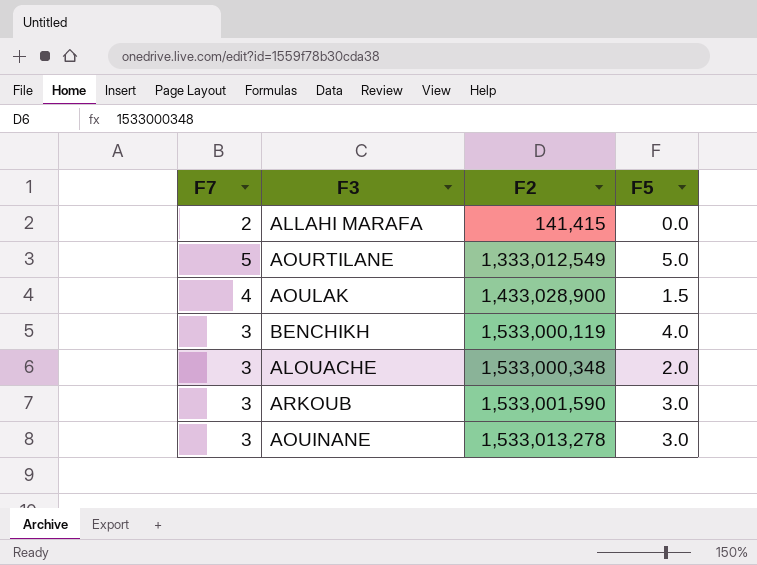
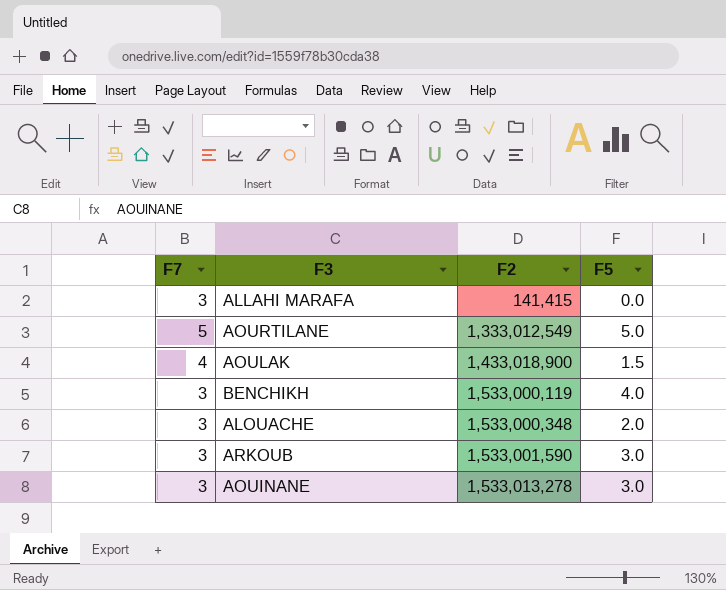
ALLAHI MARAFA | F7: 2 -> 3
AOULAK | F2: 1,433,028,900 -> 1,433,018,900

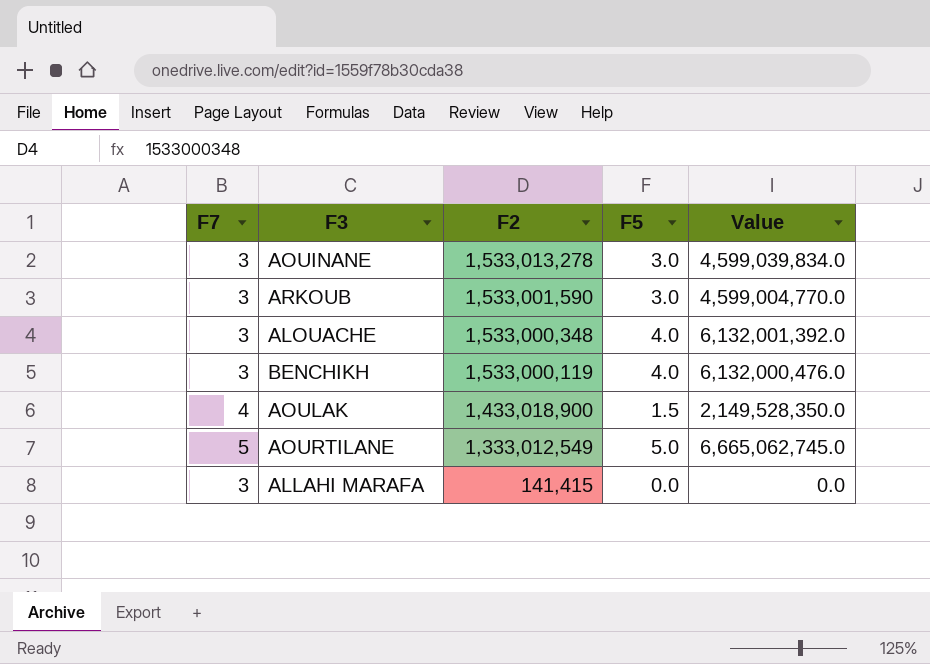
row order: F2 ascending -> F2 descending
column Value | formula: none -> [F2] * [F5]
ALOUACHE | F5: 2.0 -> 4.0

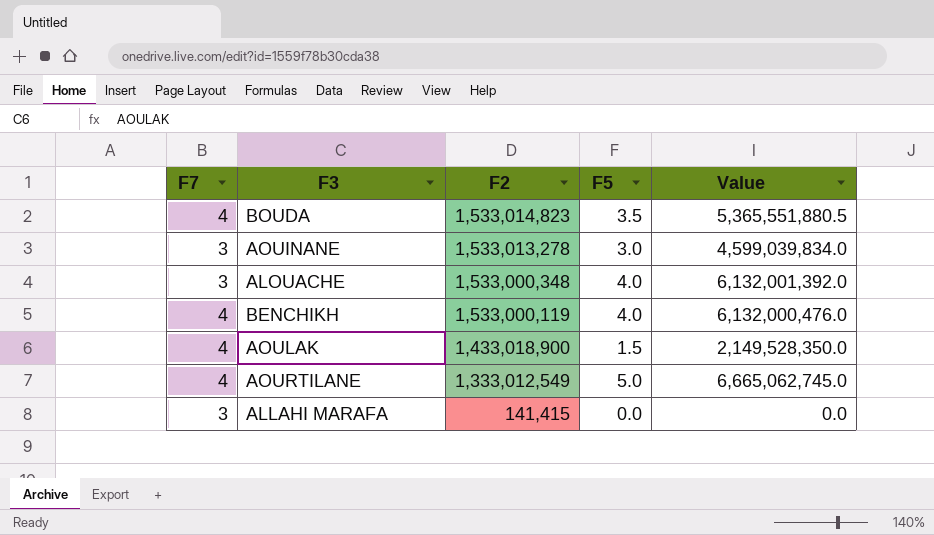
row ARKOUB: 3 | 1,533,001,590 | 3.0 | 4,599,004,770.0 -> none
row BOUDA: none -> 4 | 1,533,014,823 | 3.5 | 5,365,551,880.5
BENCHIKH | F7: 3 -> 4
AOURTILANE | F7: 5 -> 4

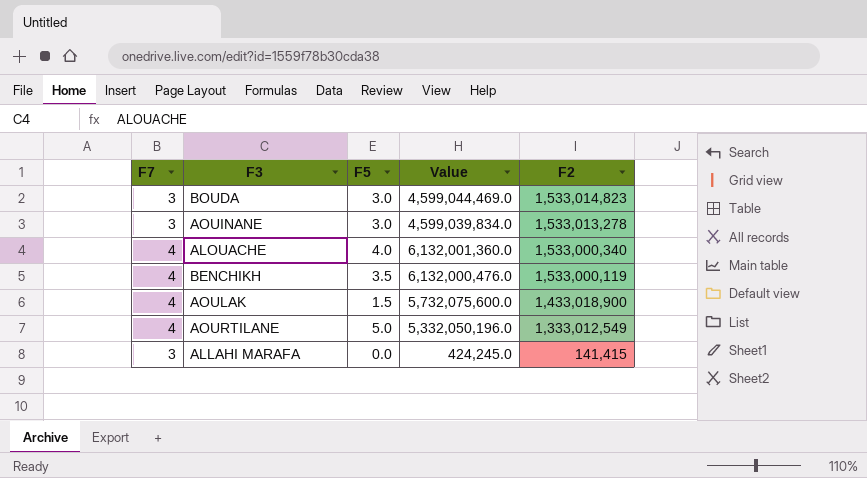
column Value | formula: [F2] * [F5] -> [F7] * [F2]
column F2 | position: 3 -> 5
BOUDA | F7: 4 -> 3
BOUDA | F5: 3.5 -> 3.0
ALOUACHE | F7: 3 -> 4
ALOUACHE | F2: 1,533,000,348 -> 1,533,000,340
BENCHIKH | F5: 4.0 -> 3.5

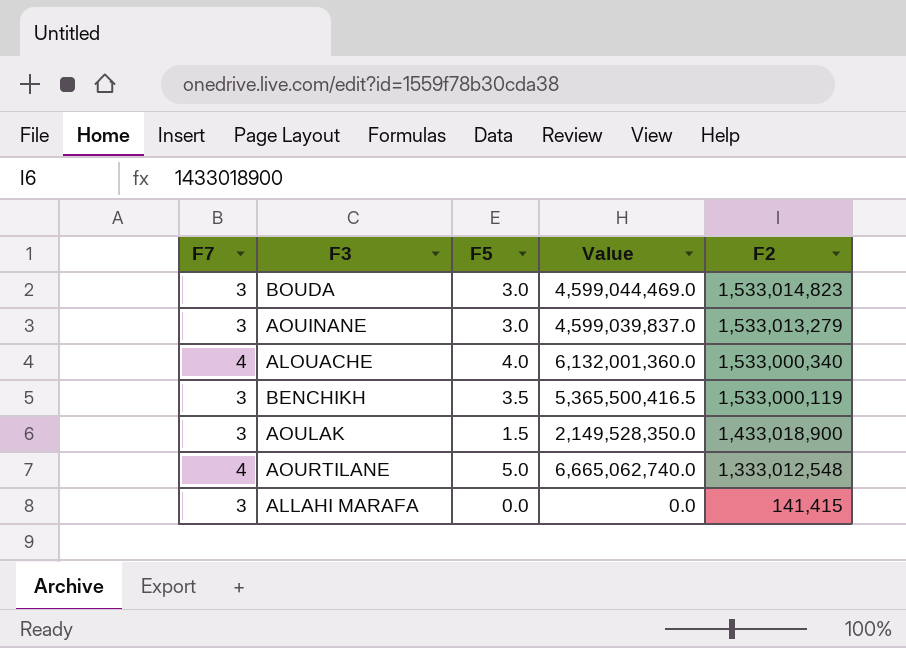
column Value | formula: [F7] * [F2] -> [F5] * [F2]
AOUINANE | F2: 1,533,013,278 -> 1,533,013,279
BENCHIKH | F7: 4 -> 3
AOULAK | F7: 4 -> 3
AOURTILANE | F2: 1,333,012,549 -> 1,333,012,548

